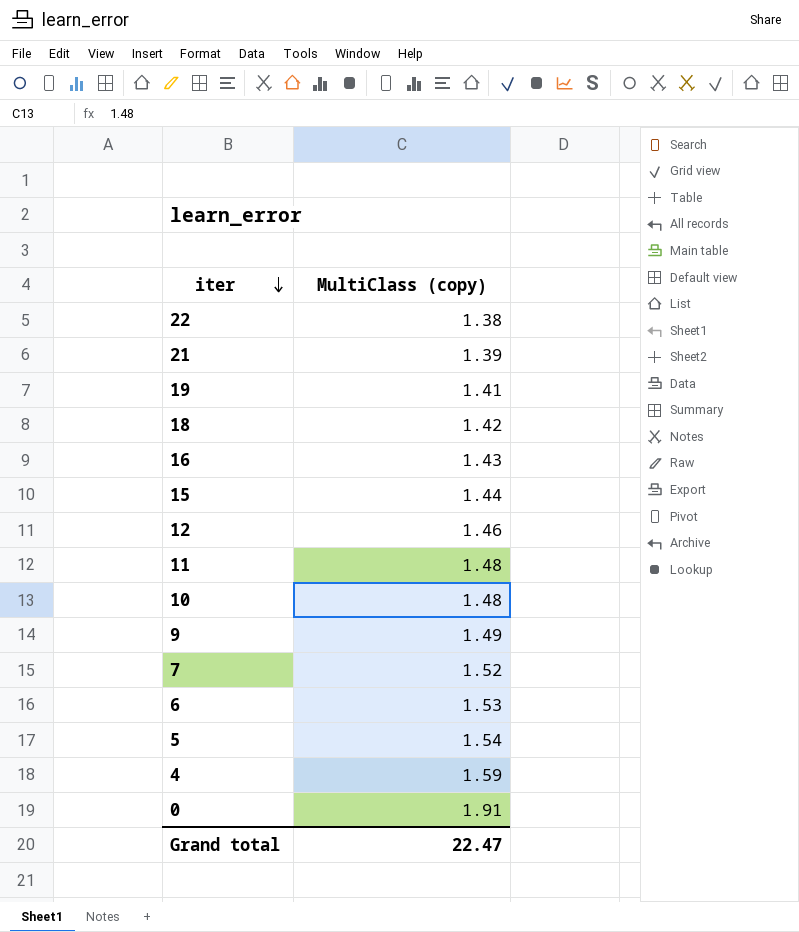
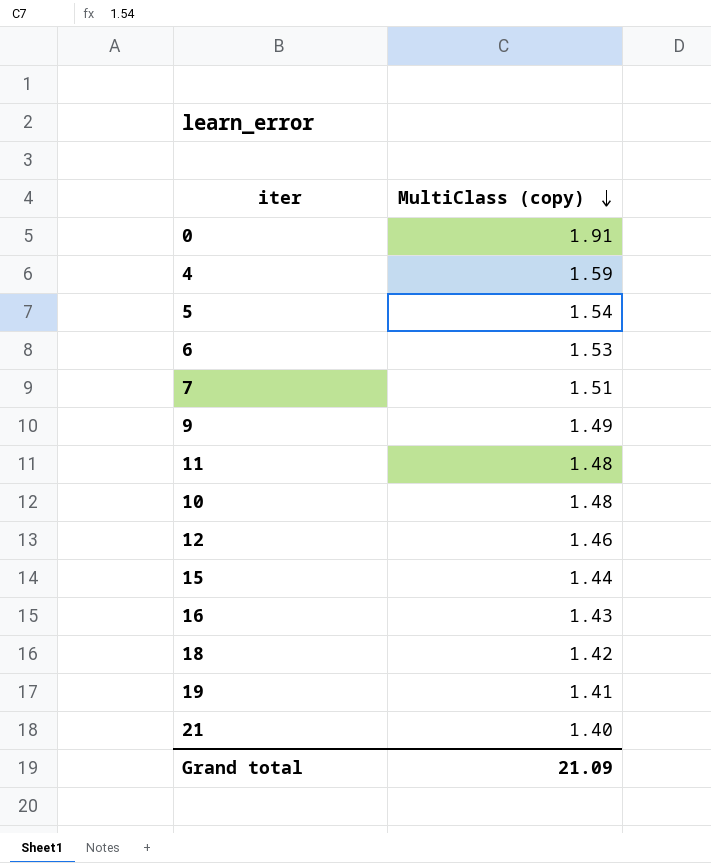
row order: iter descending -> MultiClass (copy) descending
row 22: 1.38 -> none
7 | MultiClass (copy): 1.52 -> 1.51
21 | MultiClass (copy): 1.39 -> 1.40
Grand total | MultiClass (copy): 22.47 -> 21.09

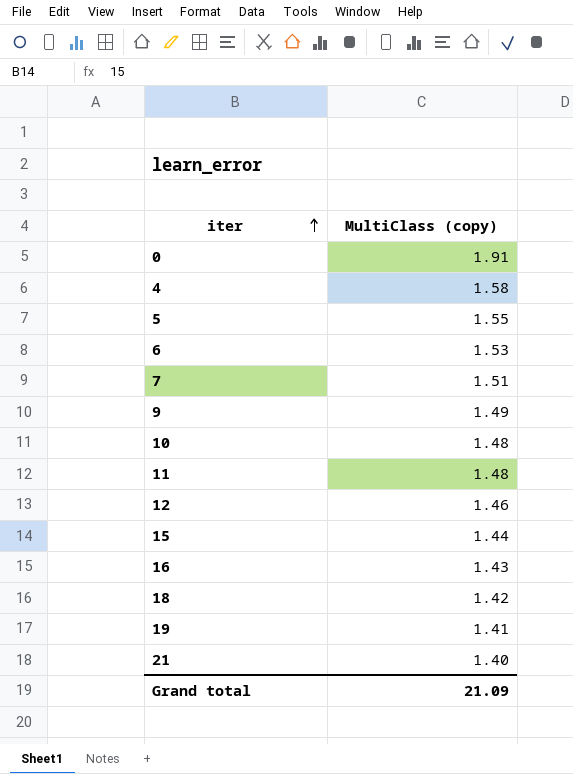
row order: MultiClass (copy) descending -> iter ascending
4 | MultiClass (copy): 1.59 -> 1.58
5 | MultiClass (copy): 1.54 -> 1.55

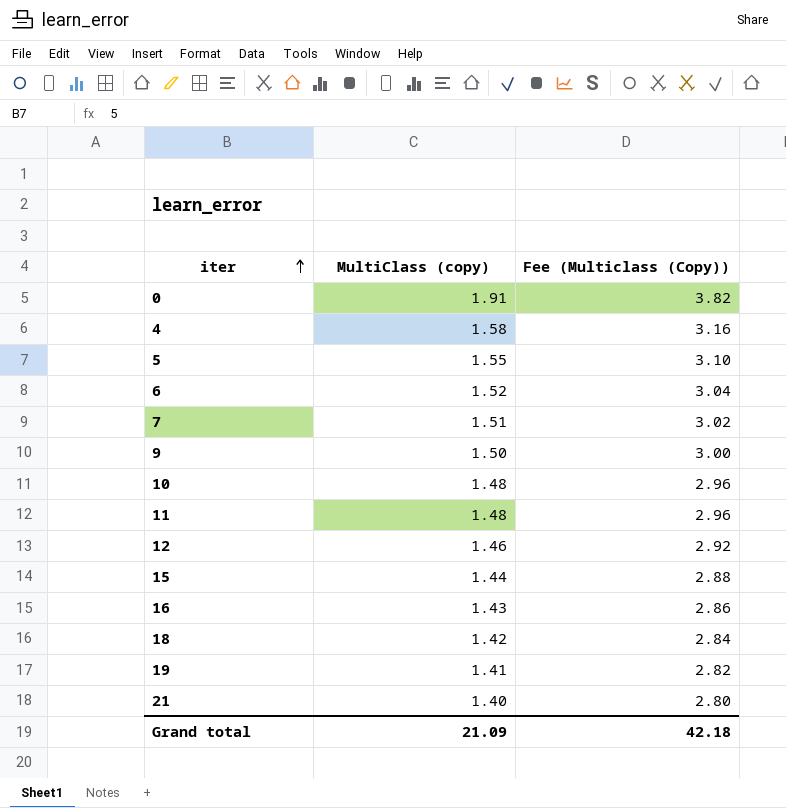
column Fee (Multiclass (Copy)) | formula: none -> [MultiClass (copy)] * 2
6 | MultiClass (copy): 1.53 -> 1.52
9 | MultiClass (copy): 1.49 -> 1.50

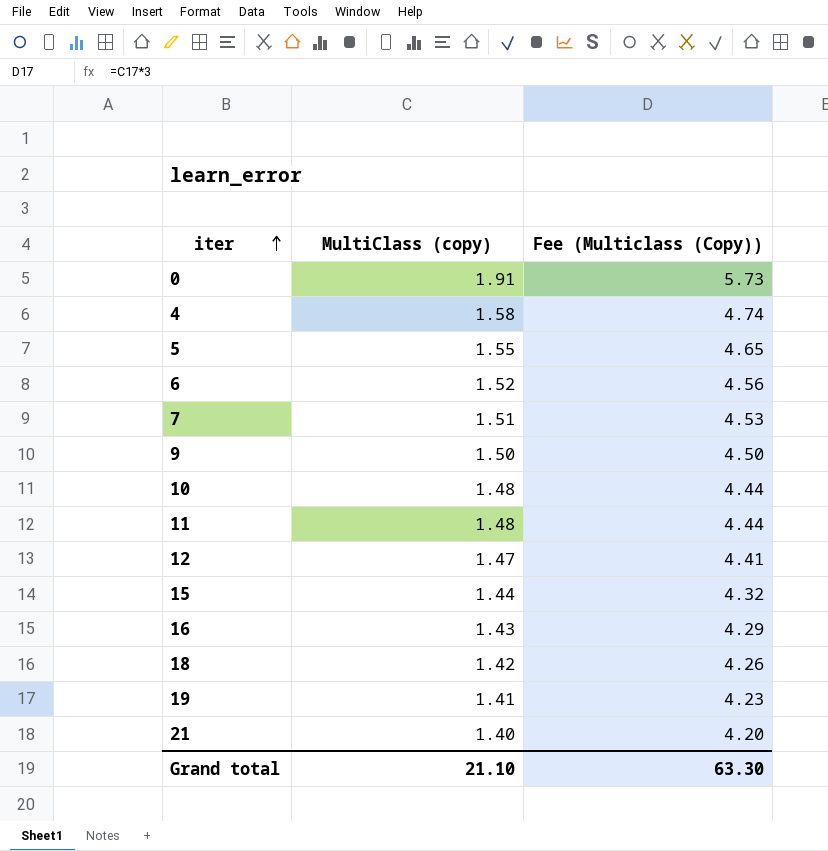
column Fee (Multiclass (Copy)) | formula: [MultiClass (copy)] * 2 -> [MultiClass (copy)] * 3
12 | MultiClass (copy): 1.46 -> 1.47
Grand total | MultiClass (copy): 21.09 -> 21.10
Grand total | Fee (Multiclass (Copy)): 42.18 -> 63.30

